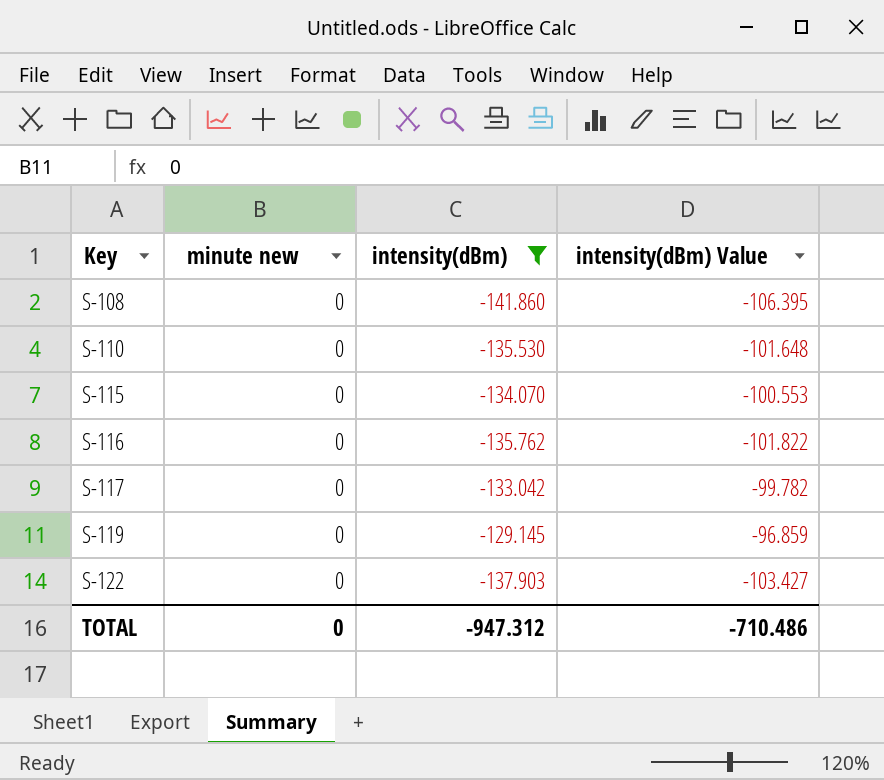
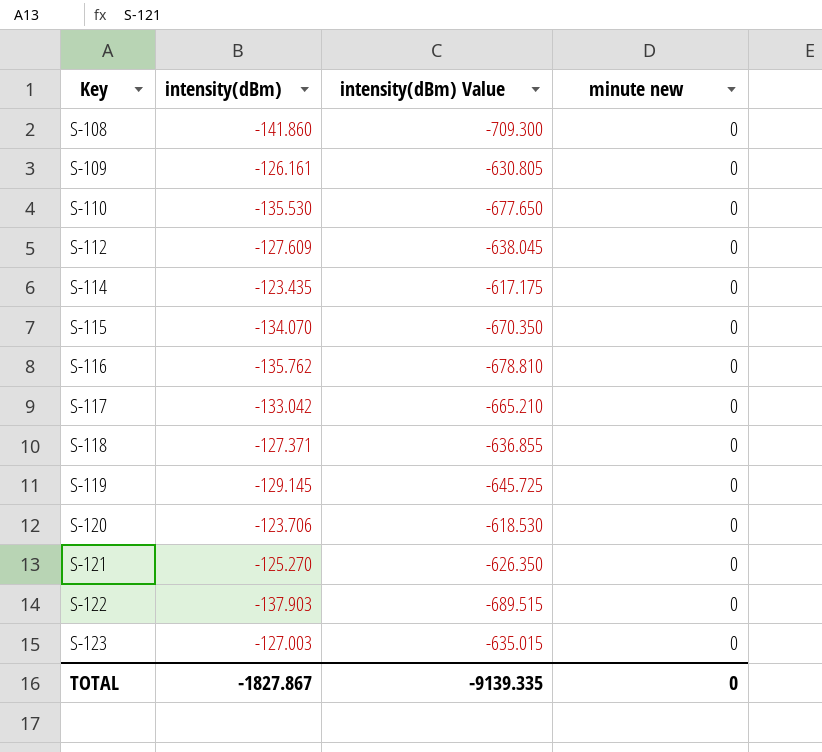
filter: intensity(dBm) <= -129.145 -> none
column intensity(dBm) Value | formula: [intensity(dBm)] * 0.75 -> [intensity(dBm)] * 5
column minute new | position: 2 -> 4
TOTAL | intensity(dBm): -947.312 -> -1827.867
TOTAL | intensity(dBm) Value: -710.486 -> -9139.335

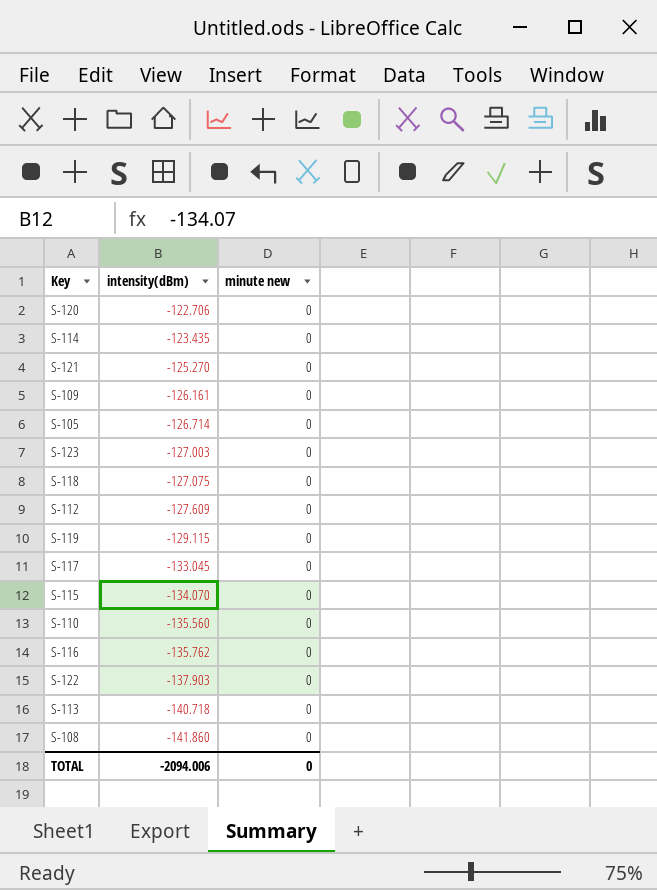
row order: Key ascending -> intensity(dBm) descending
column intensity(dBm) Value | formula: [intensity(dBm)] * 5 -> none
S-120 | intensity(dBm): -123.706 -> -122.706
row S-105: none -> -126.714 | 0
S-118 | intensity(dBm): -127.371 -> -127.075
S-119 | intensity(dBm): -129.145 -> -129.115
S-117 | intensity(dBm): -133.042 -> -133.045
S-110 | intensity(dBm): -135.530 -> -135.560
row S-113: none -> -140.718 | 0
TOTAL | intensity(dBm): -1827.867 -> -2094.006

